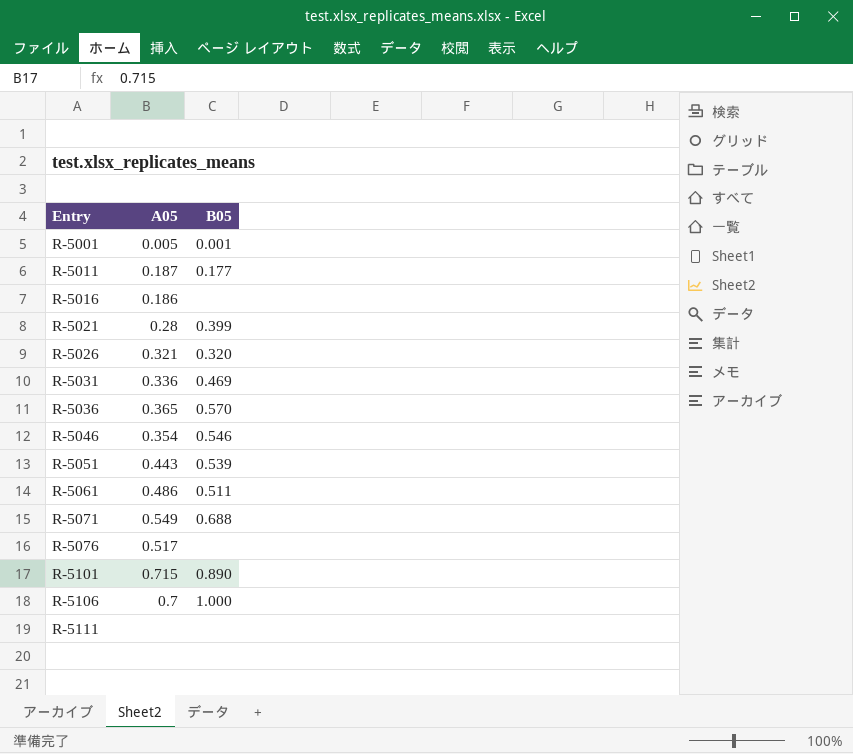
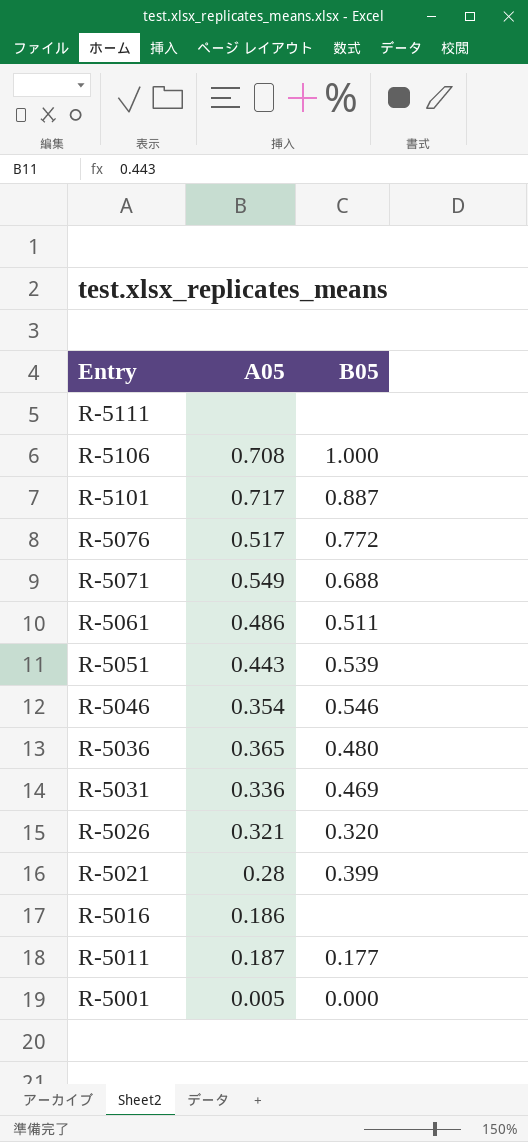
row order: Entry ascending -> Entry descending
R-5106 | A05: 0.7 -> 0.708
R-5101 | A05: 0.715 -> 0.717
R-5101 | B05: 0.890 -> 0.887
R-5076 | B05: none -> 0.772
R-5036 | B05: 0.570 -> 0.480
R-5001 | B05: 0.001 -> 0.000

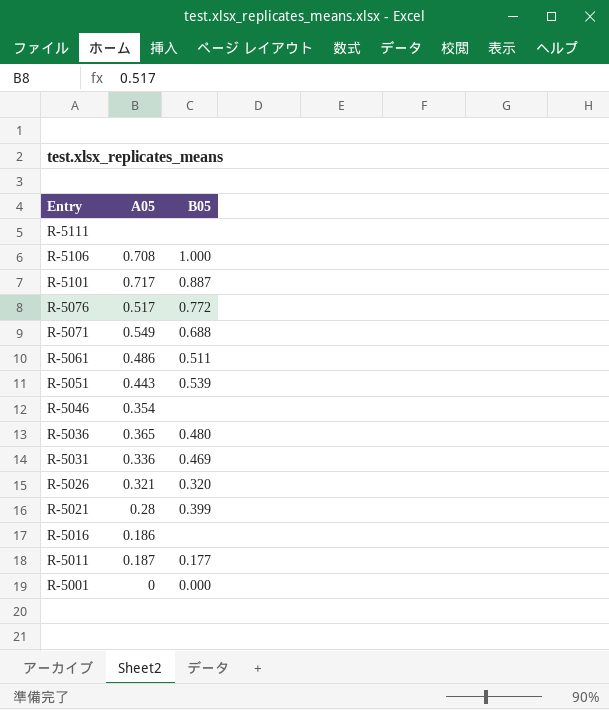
R-5046 | B05: 0.546 -> none
R-5001 | A05: 0.005 -> 0

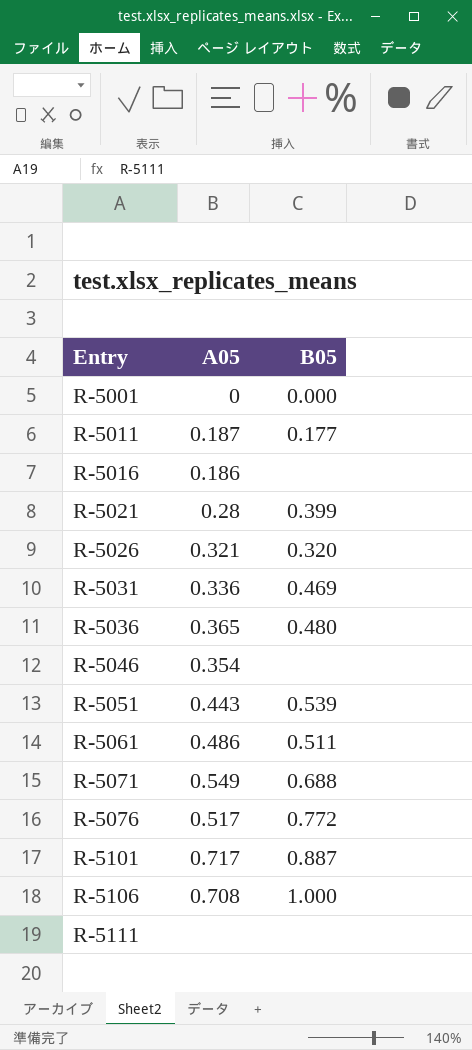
row order: Entry descending -> Entry ascending

